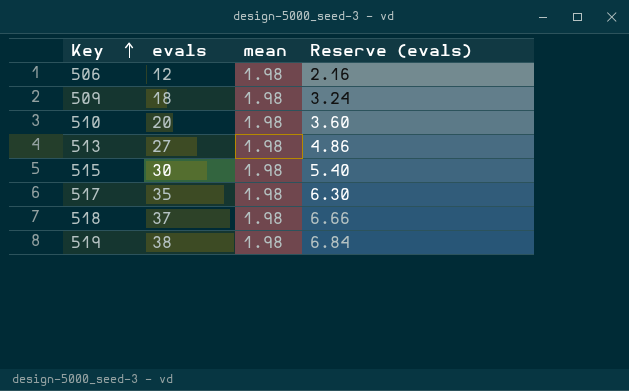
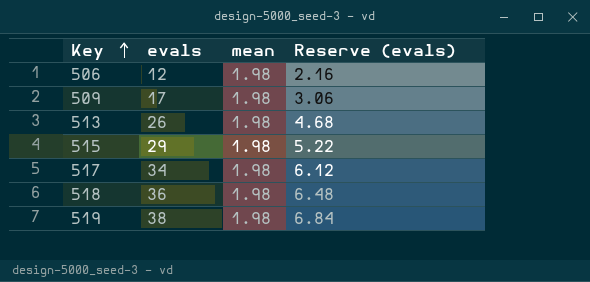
row 510: 20 | 1.98 | 3.60 -> none
509 | evals: 18 -> 17
509 | Reserve (evals): 3.24 -> 3.06
513 | evals: 27 -> 26
513 | Reserve (evals): 4.86 -> 4.68
515 | evals: 30 -> 29
515 | Reserve (evals): 5.40 -> 5.22
517 | evals: 35 -> 34
517 | Reserve (evals): 6.30 -> 6.12
518 | evals: 37 -> 36
518 | Reserve (evals): 6.66 -> 6.48

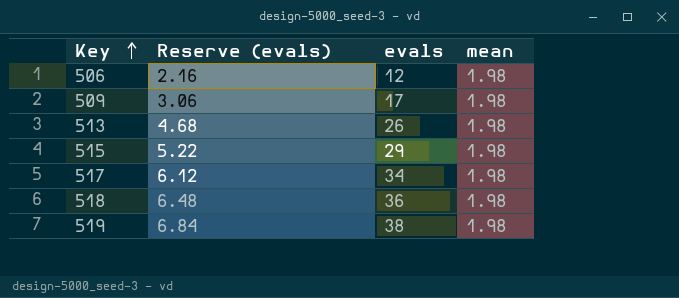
column Reserve (evals) | position: 4 -> 2

